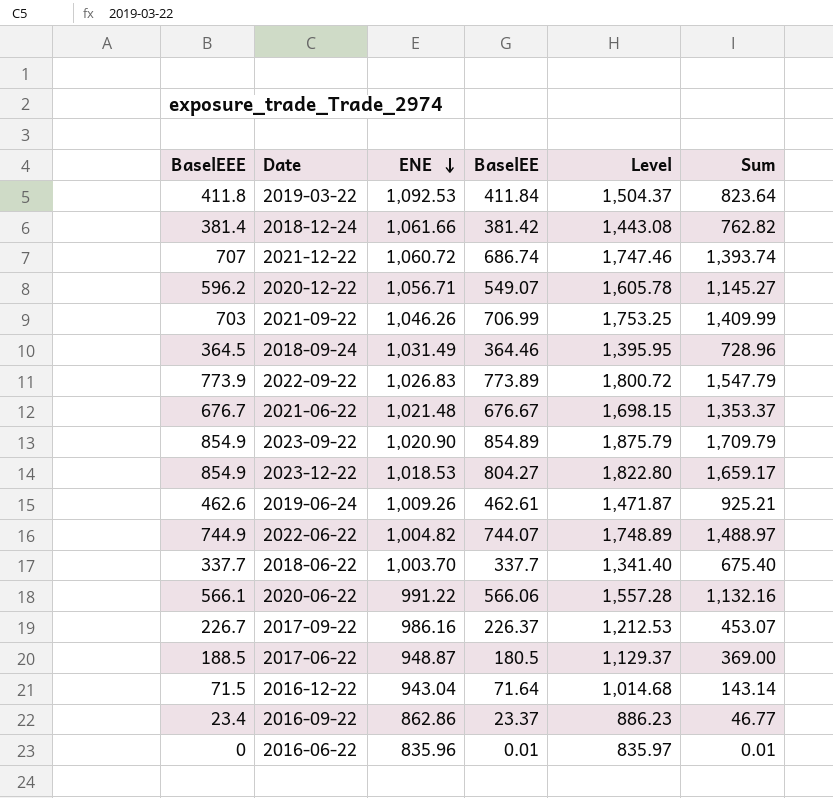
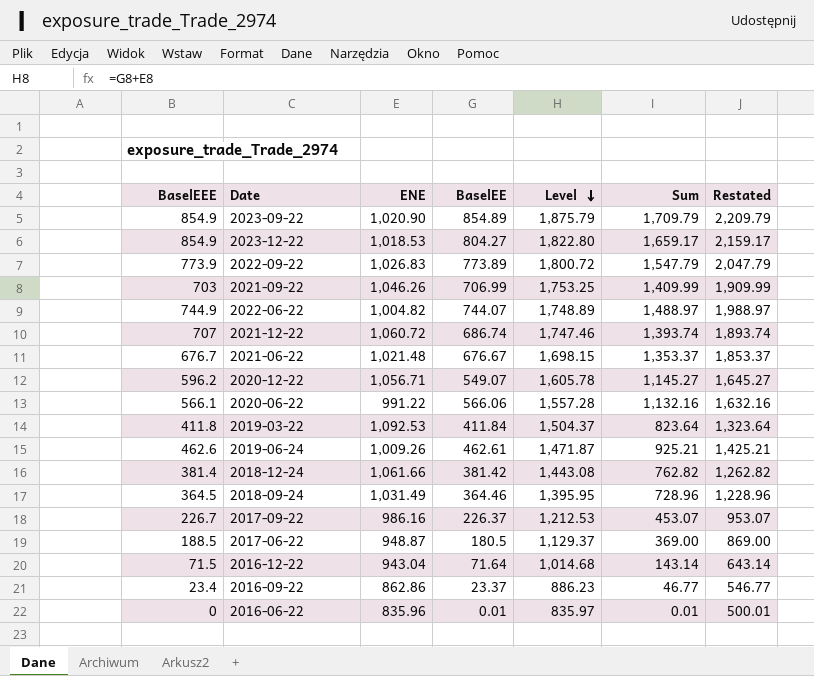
row order: ENE descending -> Level descending
column Restated | formula: none -> [Sum] + 500
row 2018-06-22: 337.7 | 1,003.70 | 337.7 | 1,341.40 | 675.40 -> none

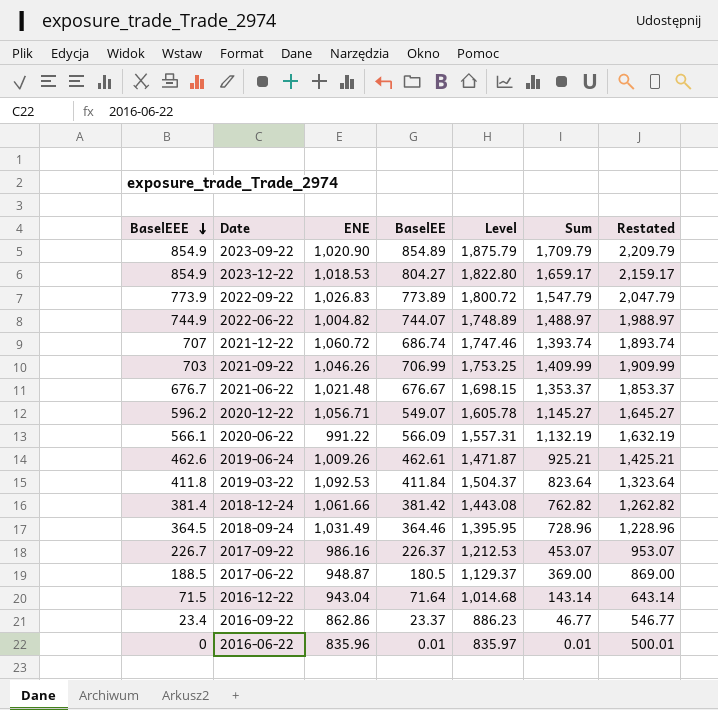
row order: Level descending -> BaselEEE descending
2020-06-22 | BaselEE: 566.06 -> 566.09
2020-06-22 | Level: 1,557.28 -> 1,557.31
2020-06-22 | Sum: 1,132.16 -> 1,132.19
2020-06-22 | Restated: 1,632.16 -> 1,632.19

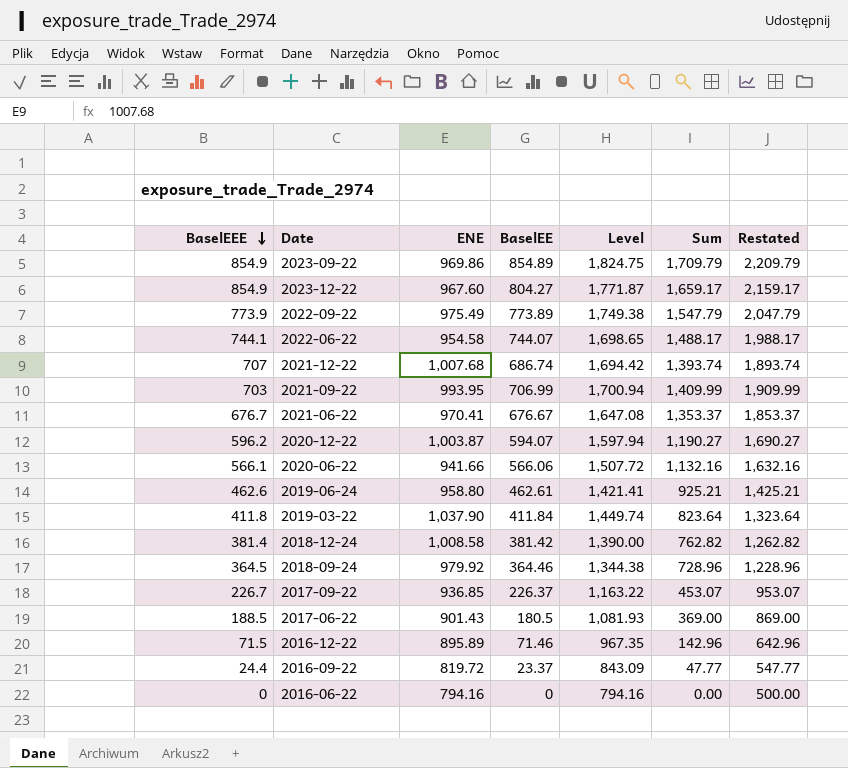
2023-09-22 | ENE: 1,020.90 -> 969.86
2023-09-22 | Level: 1,875.79 -> 1,824.75
2023-12-22 | ENE: 1,018.53 -> 967.60
2023-12-22 | Level: 1,822.80 -> 1,771.87
2022-09-22 | ENE: 1,026.83 -> 975.49
2022-09-22 | Level: 1,800.72 -> 1,749.38
2022-06-22 | BaselEEE: 744.9 -> 744.1
2022-06-22 | ENE: 1,004.82 -> 954.58
2022-06-22 | Level: 1,748.89 -> 1,698.65
2022-06-22 | Sum: 1,488.97 -> 1,488.17
2022-06-22 | Restated: 1,988.97 -> 1,988.17
2021-12-22 | ENE: 1,060.72 -> 1,007.68
2021-12-22 | Level: 1,747.46 -> 1,694.42
2021-09-22 | ENE: 1,046.26 -> 993.95
2021-09-22 | Level: 1,753.25 -> 1,700.94
2021-06-22 | ENE: 1,021.48 -> 970.41
2021-06-22 | Level: 1,698.15 -> 1,647.08
2020-12-22 | ENE: 1,056.71 -> 1,003.87
2020-12-22 | BaselEE: 549.07 -> 594.07
2020-12-22 | Level: 1,605.78 -> 1,597.94
2020-12-22 | Sum: 1,145.27 -> 1,190.27
2020-12-22 | Restated: 1,645.27 -> 1,690.27
2020-06-22 | ENE: 991.22 -> 941.66
2020-06-22 | BaselEE: 566.09 -> 566.06
2020-06-22 | Level: 1,557.31 -> 1,507.72
2020-06-22 | Sum: 1,132.19 -> 1,132.16
2020-06-22 | Restated: 1,632.19 -> 1,632.16
2019-06-24 | ENE: 1,009.26 -> 958.80
2019-06-24 | Level: 1,471.87 -> 1,421.41
2019-03-22 | ENE: 1,092.53 -> 1,037.90
2019-03-22 | Level: 1,504.37 -> 1,449.74
2018-12-24 | ENE: 1,061.66 -> 1,008.58
2018-12-24 | Level: 1,443.08 -> 1,390.00
2018-09-24 | ENE: 1,031.49 -> 979.92
2018-09-24 | Level: 1,395.95 -> 1,344.38
2017-09-22 | ENE: 986.16 -> 936.85
2017-09-22 | Level: 1,212.53 -> 1,163.22
2017-06-22 | ENE: 948.87 -> 901.43
2017-06-22 | Level: 1,129.37 -> 1,081.93
2016-12-22 | ENE: 943.04 -> 895.89
2016-12-22 | BaselEE: 71.64 -> 71.46
2016-12-22 | Level: 1,014.68 -> 967.35
2016-12-22 | Sum: 143.14 -> 142.96
2016-12-22 | Restated: 643.14 -> 642.96
2016-09-22 | BaselEEE: 23.4 -> 24.4
2016-09-22 | ENE: 862.86 -> 819.72
2016-09-22 | Level: 886.23 -> 843.09
2016-09-22 | Sum: 46.77 -> 47.77
2016-09-22 | Restated: 546.77 -> 547.77
2016-06-22 | ENE: 835.96 -> 794.16
2016-06-22 | BaselEE: 0.01 -> 0
2016-06-22 | Level: 835.97 -> 794.16
2016-06-22 | Sum: 0.01 -> 0.00
2016-06-22 | Restated: 500.01 -> 500.00

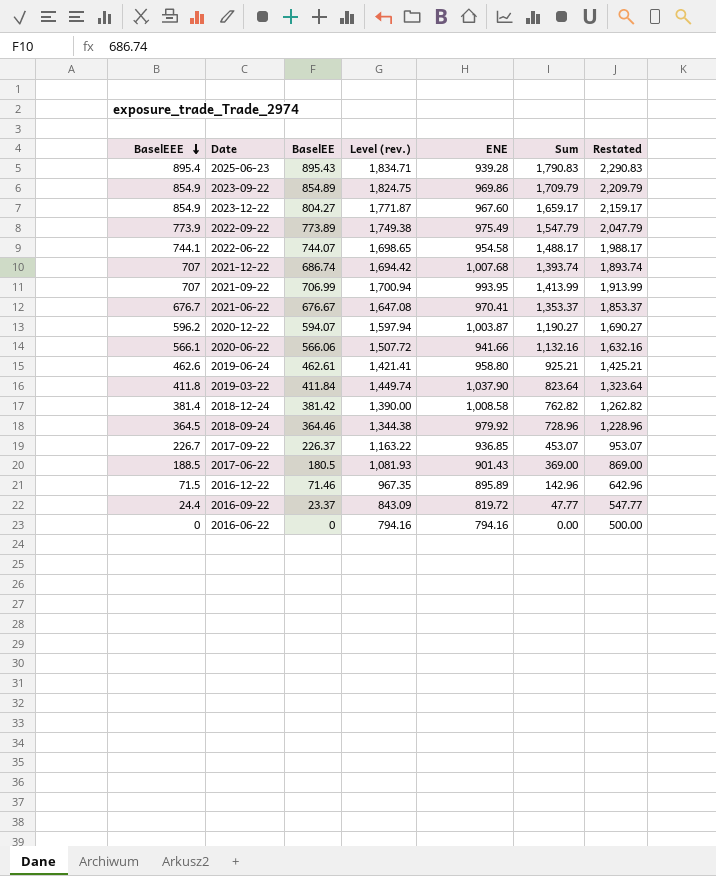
column name: Level -> Level (rev.)
column ENE | position: 3 -> 5
row 2025-06-23: none -> 895.4 | 895.43 | 1,834.71 | 939.28 | 1,790.83 | 2,290.83
2021-09-22 | BaselEEE: 703 -> 707
2021-09-22 | Sum: 1,409.99 -> 1,413.99
2021-09-22 | Restated: 1,909.99 -> 1,913.99

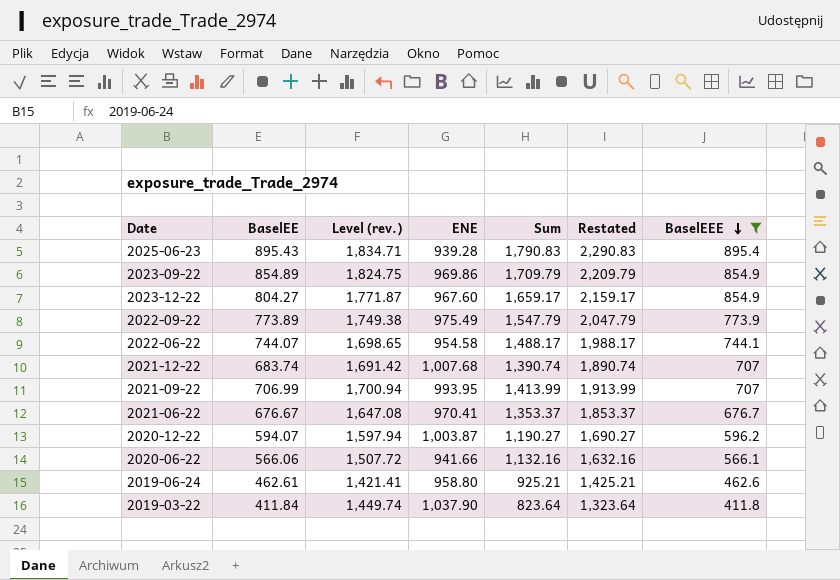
filter: none -> BaselEEE >= 411.8
column BaselEEE | position: 1 -> 7
2021-12-22 | BaselEE: 686.74 -> 683.74
2021-12-22 | Level (rev.): 1,694.42 -> 1,691.42
2021-12-22 | Sum: 1,393.74 -> 1,390.74
2021-12-22 | Restated: 1,893.74 -> 1,890.74

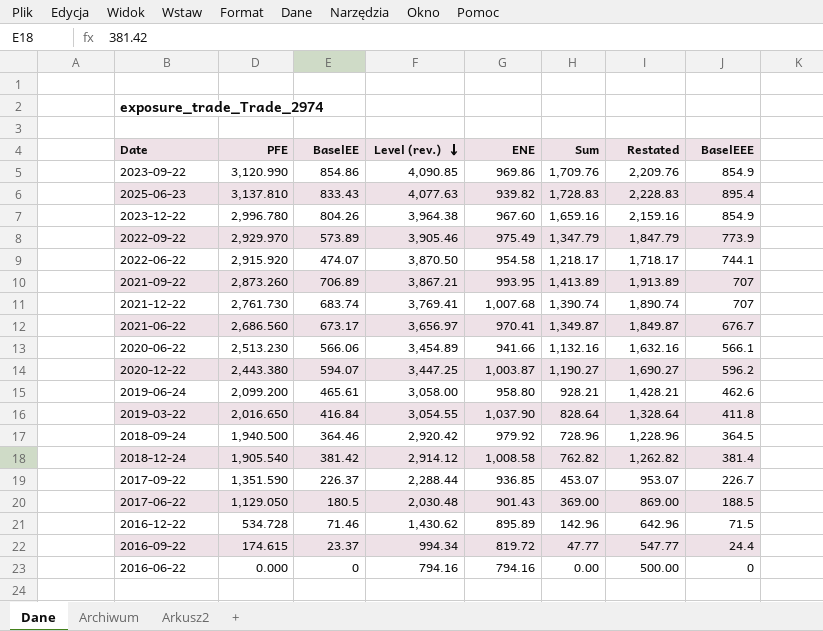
filter: BaselEEE >= 411.8 -> none
row order: BaselEEE descending -> Level (rev.) descending
column PFE | position: none -> 2
column Level (rev.) | formula: [BaselEE] + [ENE] -> [PFE] + [ENE]
2023-09-22 | BaselEE: 854.89 -> 854.86
2023-09-22 | Sum: 1,709.79 -> 1,709.76
2023-09-22 | Restated: 2,209.79 -> 2,209.76
2025-06-23 | BaselEE: 895.43 -> 833.43
2025-06-23 | ENE: 939.28 -> 939.82
2025-06-23 | Sum: 1,790.83 -> 1,728.83
2025-06-23 | Restated: 2,290.83 -> 2,228.83
2023-12-22 | BaselEE: 804.27 -> 804.26
2023-12-22 | Sum: 1,659.17 -> 1,659.16
2023-12-22 | Restated: 2,159.17 -> 2,159.16
2022-09-22 | BaselEE: 773.89 -> 573.89
2022-09-22 | Sum: 1,547.79 -> 1,347.79
2022-09-22 | Restated: 2,047.79 -> 1,847.79
2022-06-22 | BaselEE: 744.07 -> 474.07
2022-06-22 | Sum: 1,488.17 -> 1,218.17
2022-06-22 | Restated: 1,988.17 -> 1,718.17
2021-09-22 | BaselEE: 706.99 -> 706.89
2021-09-22 | Sum: 1,413.99 -> 1,413.89
2021-09-22 | Restated: 1,913.99 -> 1,913.89
2021-06-22 | BaselEE: 676.67 -> 673.17
2021-06-22 | Sum: 1,353.37 -> 1,349.87
2021-06-22 | Restated: 1,853.37 -> 1,849.87
2019-06-24 | BaselEE: 462.61 -> 465.61
2019-06-24 | Sum: 925.21 -> 928.21
2019-06-24 | Restated: 1,425.21 -> 1,428.21
2019-03-22 | BaselEE: 411.84 -> 416.84
2019-03-22 | Sum: 823.64 -> 828.64
2019-03-22 | Restated: 1,323.64 -> 1,328.64

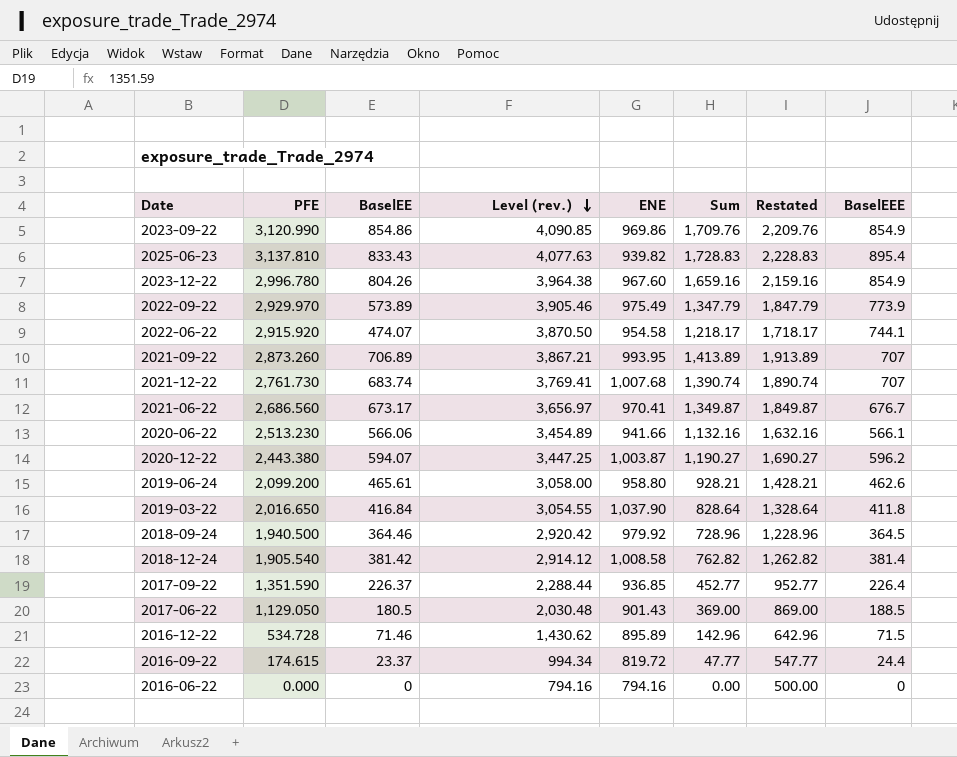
2017-09-22 | Sum: 453.07 -> 452.77
2017-09-22 | Restated: 953.07 -> 952.77
2017-09-22 | BaselEEE: 226.7 -> 226.4

